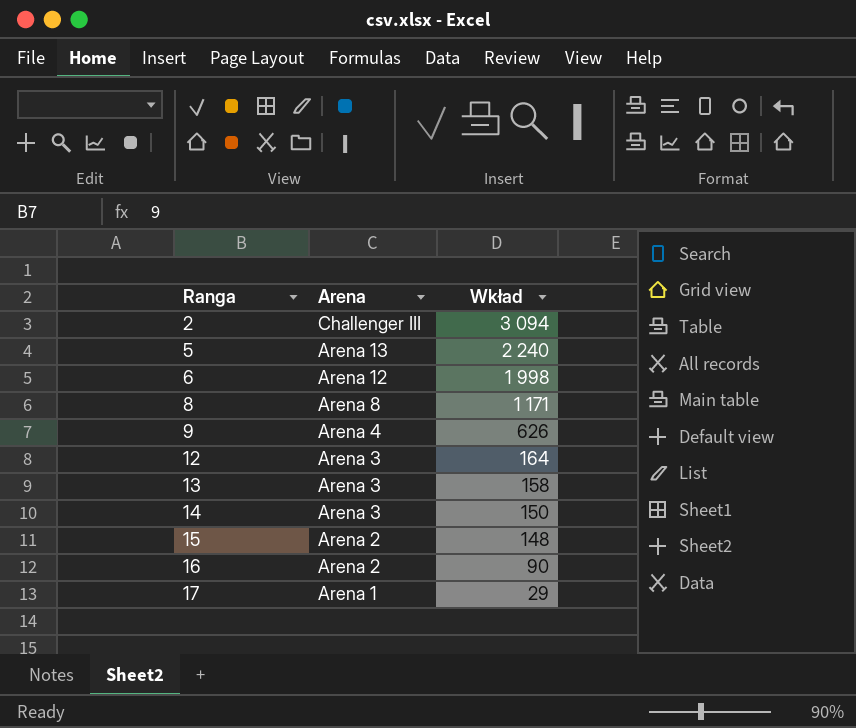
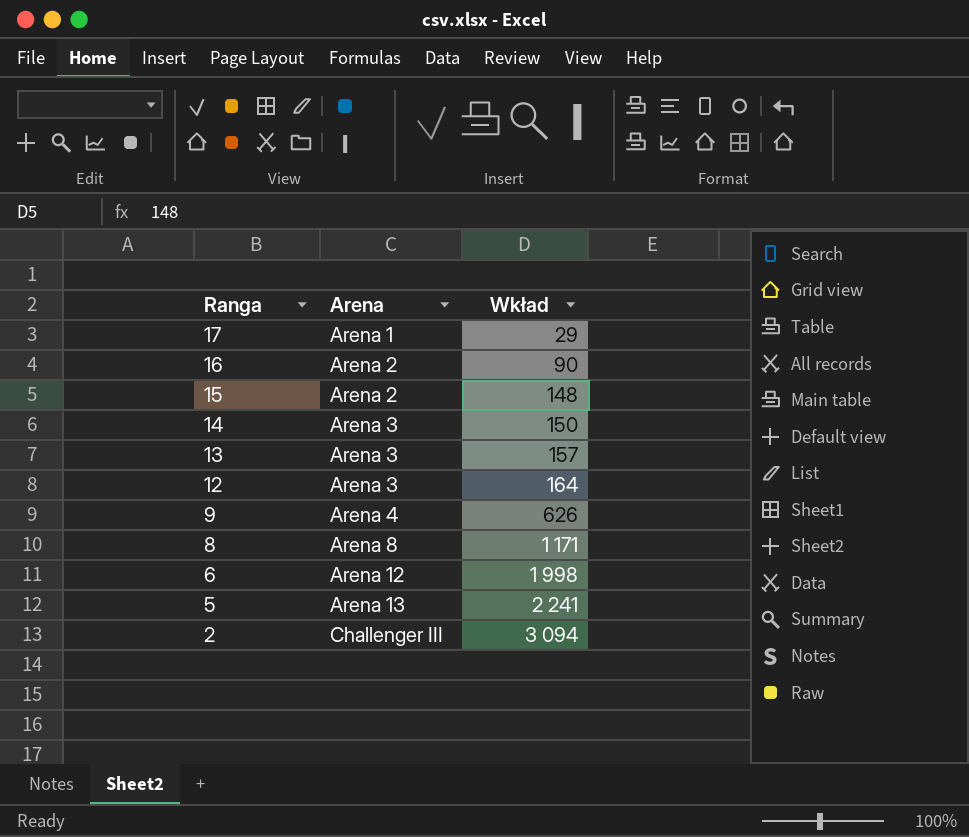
row order: Ranga ascending -> Ranga descending
13 | Wkład: 158 -> 157
5 | Wkład: 2 240 -> 2 241

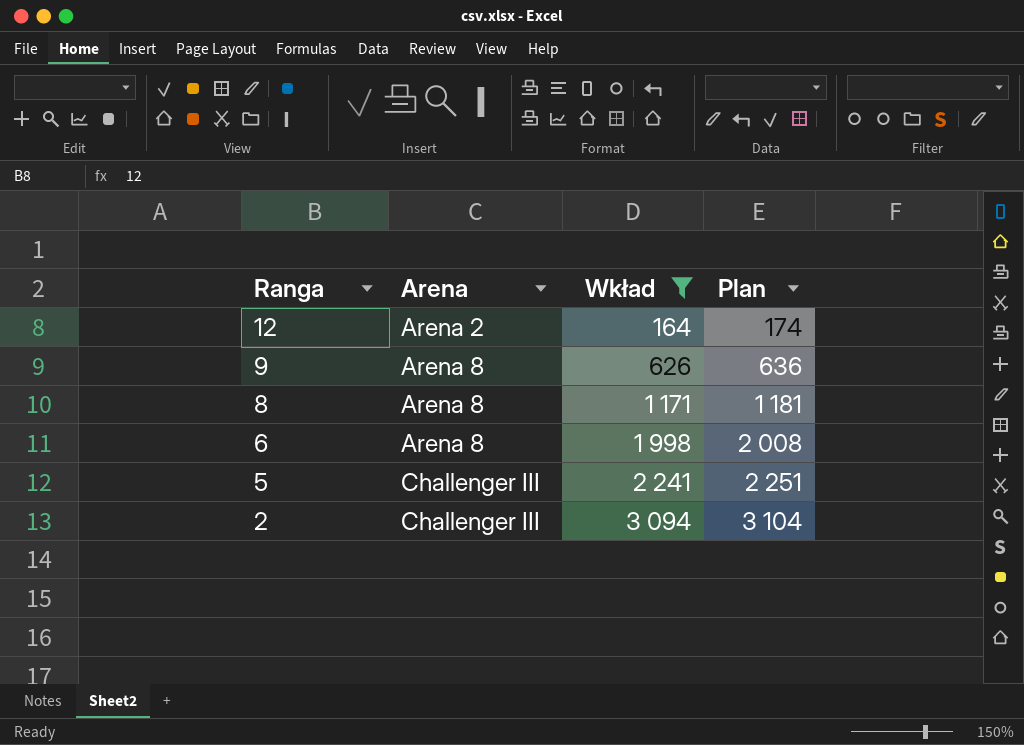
filter: none -> Wkład >= 164
column Plan | formula: none -> [Wkład] + 10
12 | Arena: Arena 3 -> Arena 2
9 | Arena: Arena 4 -> Arena 8
6 | Arena: Arena 12 -> Arena 8
5 | Arena: Arena 13 -> Challenger III

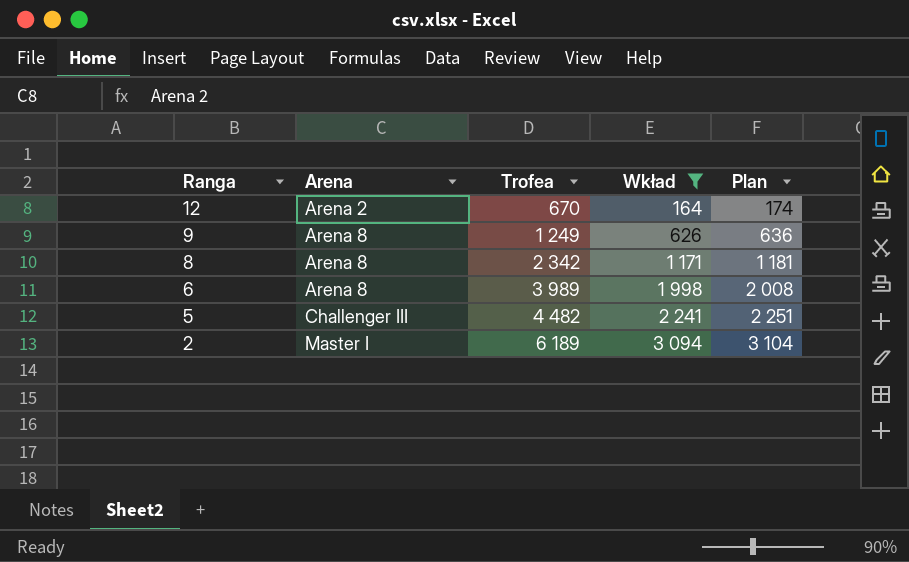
column Trofea | position: none -> 3
2 | Arena: Challenger III -> Master I

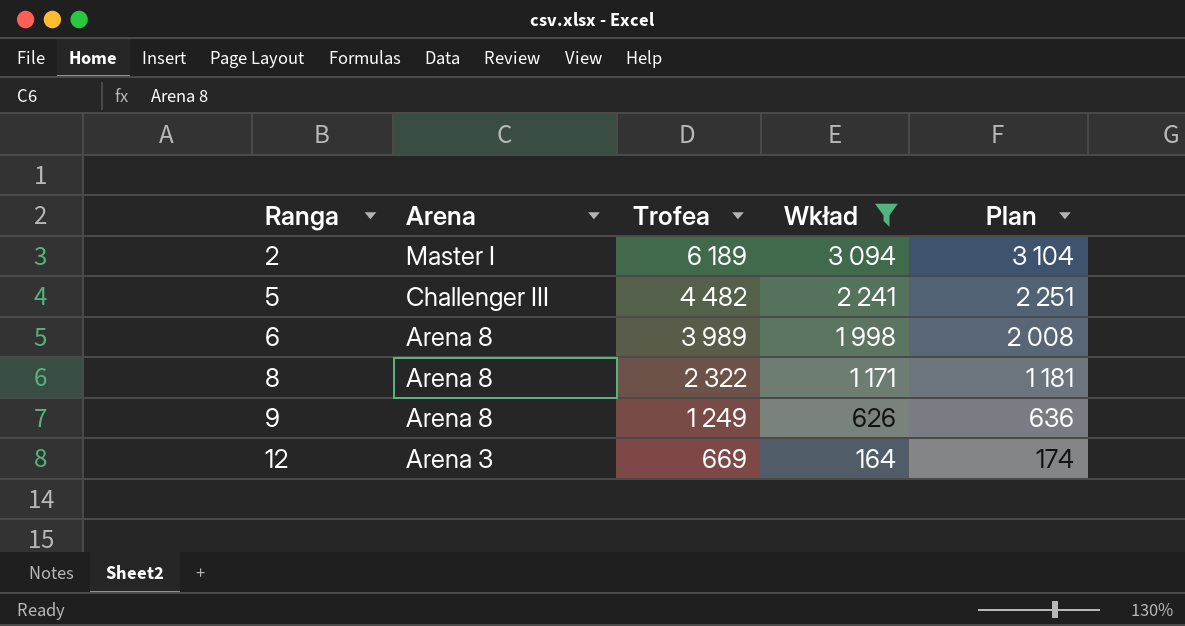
row order: Ranga descending -> Ranga ascending
8 | Trofea: 2 342 -> 2 322
12 | Arena: Arena 2 -> Arena 3
12 | Trofea: 670 -> 669

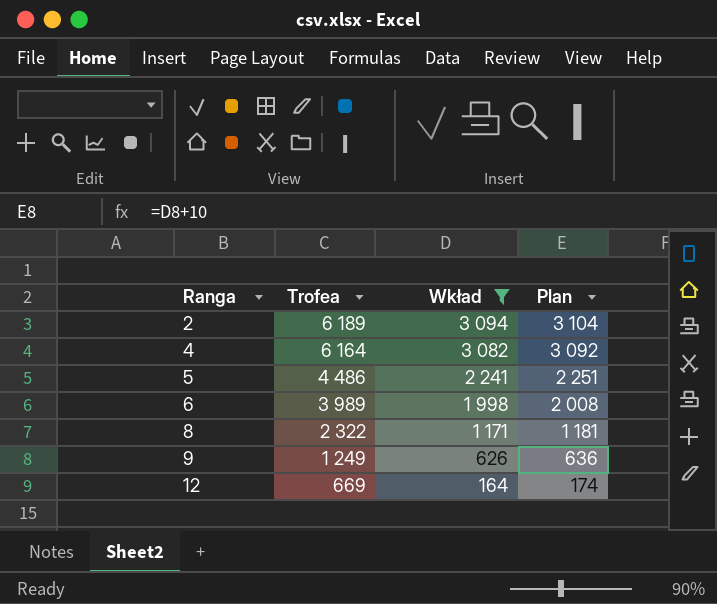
column Arena | position: 2 -> none
row 4: none -> 6 164 | 3 082 | 3 092
5 | Trofea: 4 482 -> 4 486

